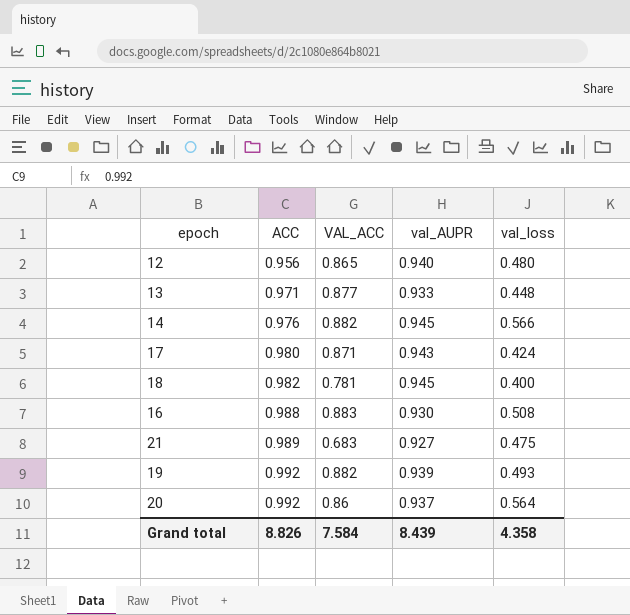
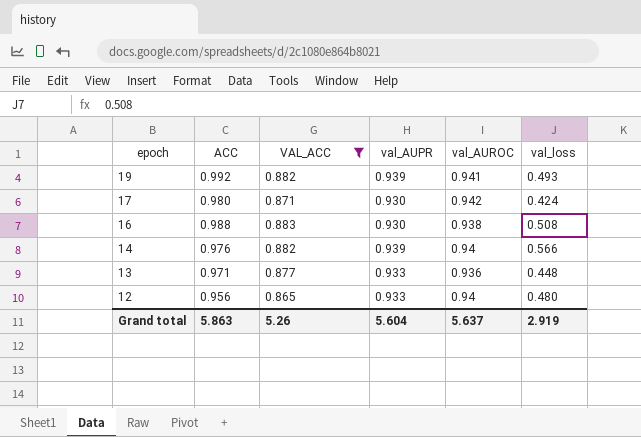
filter: none -> VAL_ACC >= 0.865
row order: ACC ascending -> epoch descending
column val_AUROC | position: none -> 5
17 | val_AUPR: 0.943 -> 0.930
14 | val_AUPR: 0.945 -> 0.939
12 | val_AUPR: 0.940 -> 0.933
Grand total | ACC: 8.826 -> 5.863
Grand total | VAL_ACC: 7.584 -> 5.26
Grand total | val_AUPR: 8.439 -> 5.604
Grand total | val_loss: 4.358 -> 2.919

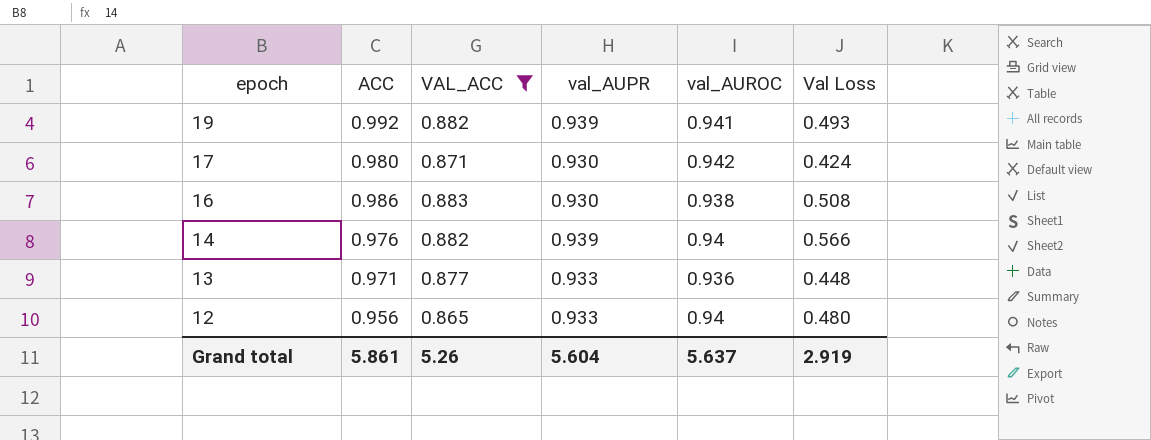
column name: val_loss -> Val Loss
16 | ACC: 0.988 -> 0.986
Grand total | ACC: 5.863 -> 5.861

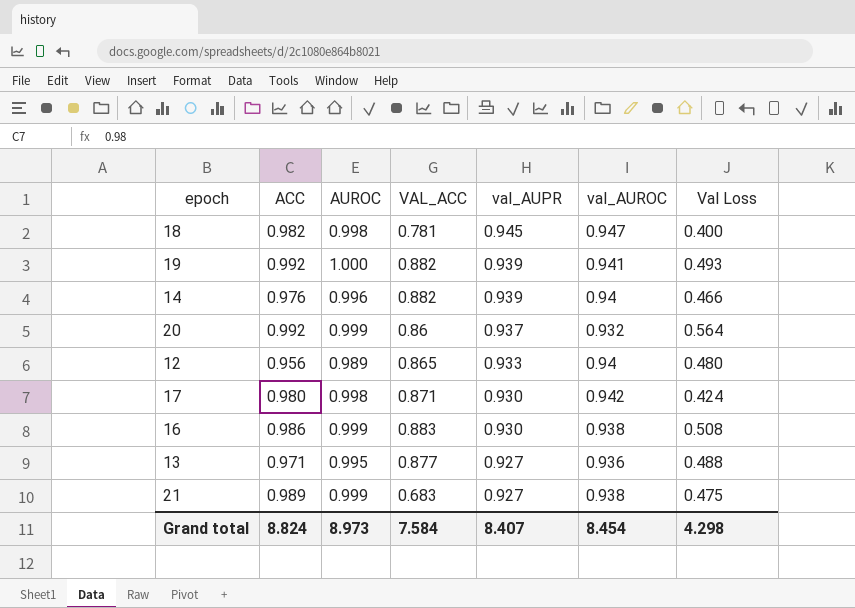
filter: VAL_ACC >= 0.865 -> none
row order: epoch descending -> val_AUPR descending
column AUROC | position: none -> 3
14 | Val Loss: 0.566 -> 0.466
13 | val_AUPR: 0.933 -> 0.927
13 | Val Loss: 0.448 -> 0.488
Grand total | ACC: 5.861 -> 8.824
Grand total | VAL_ACC: 5.26 -> 7.584
Grand total | val_AUPR: 5.604 -> 8.407
Grand total | val_AUROC: 5.637 -> 8.454
Grand total | Val Loss: 2.919 -> 4.298

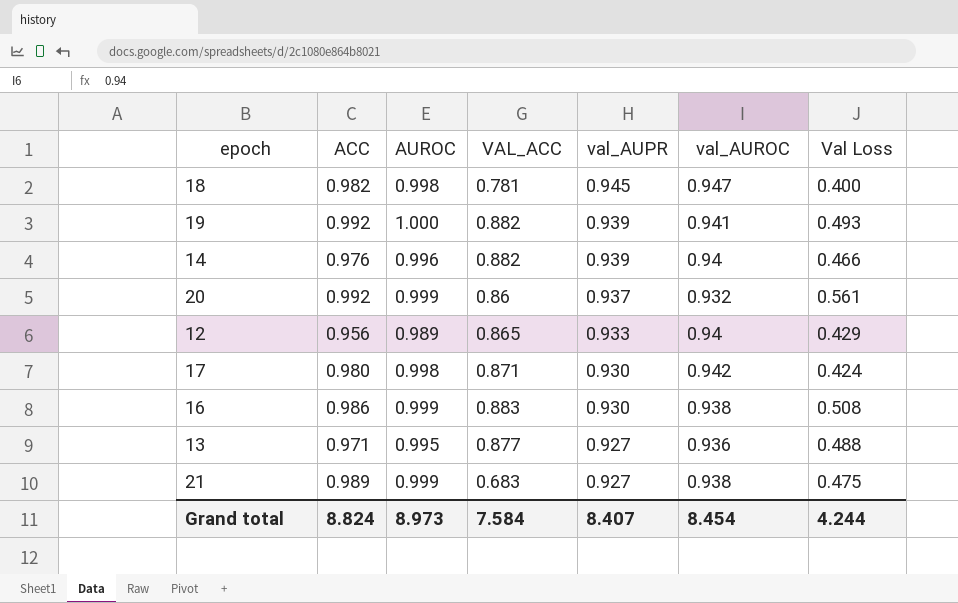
20 | Val Loss: 0.564 -> 0.561
12 | Val Loss: 0.480 -> 0.429
Grand total | Val Loss: 4.298 -> 4.244

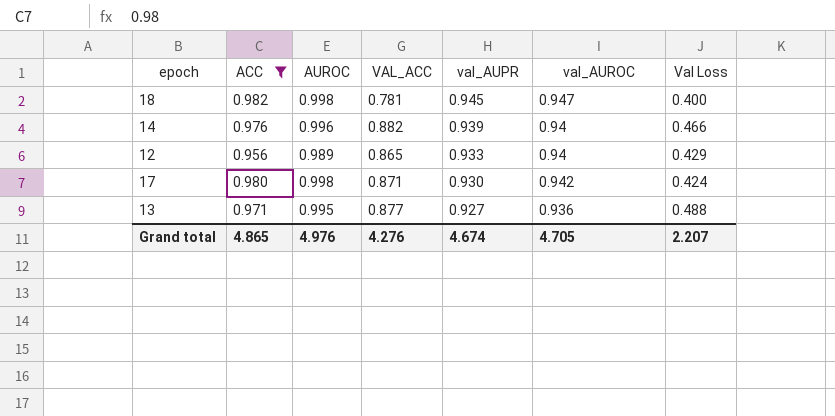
filter: none -> ACC <= 0.982
Grand total | ACC: 8.824 -> 4.865
Grand total | AUROC: 8.973 -> 4.976
Grand total | VAL_ACC: 7.584 -> 4.276
Grand total | val_AUPR: 8.407 -> 4.674
Grand total | val_AUROC: 8.454 -> 4.705
Grand total | Val Loss: 4.244 -> 2.207

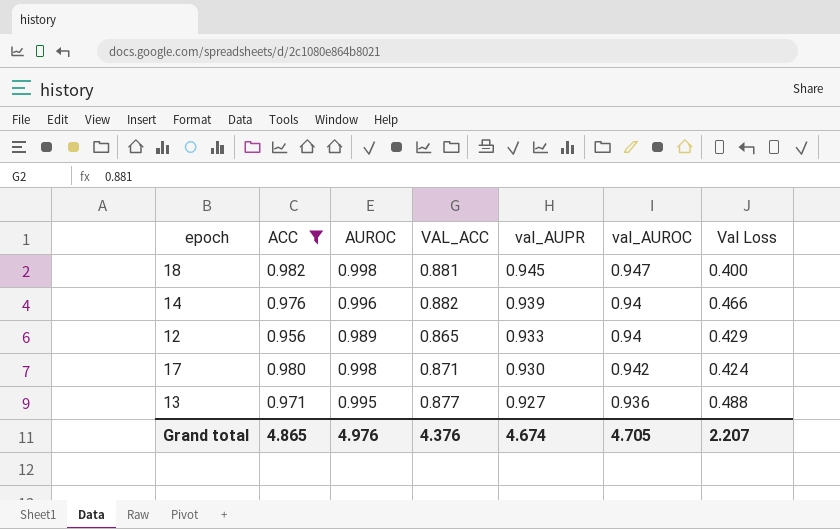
18 | VAL_ACC: 0.781 -> 0.881
Grand total | VAL_ACC: 4.276 -> 4.376

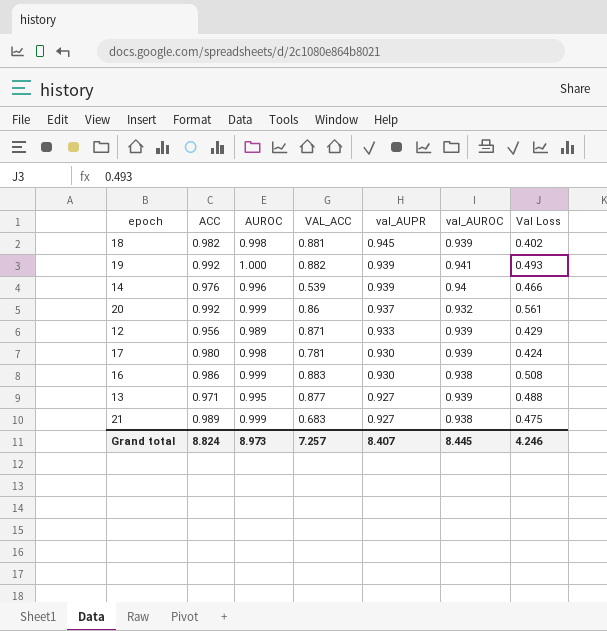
filter: ACC <= 0.982 -> none
18 | val_AUROC: 0.947 -> 0.939
18 | Val Loss: 0.400 -> 0.402
14 | VAL_ACC: 0.882 -> 0.539
12 | VAL_ACC: 0.865 -> 0.871
12 | val_AUROC: 0.94 -> 0.939
17 | VAL_ACC: 0.871 -> 0.781
17 | val_AUROC: 0.942 -> 0.939
13 | val_AUROC: 0.936 -> 0.939
Grand total | ACC: 4.865 -> 8.824
Grand total | AUROC: 4.976 -> 8.973
Grand total | VAL_ACC: 4.376 -> 7.257
Grand total | val_AUPR: 4.674 -> 8.407
Grand total | val_AUROC: 4.705 -> 8.445
Grand total | Val Loss: 2.207 -> 4.246

